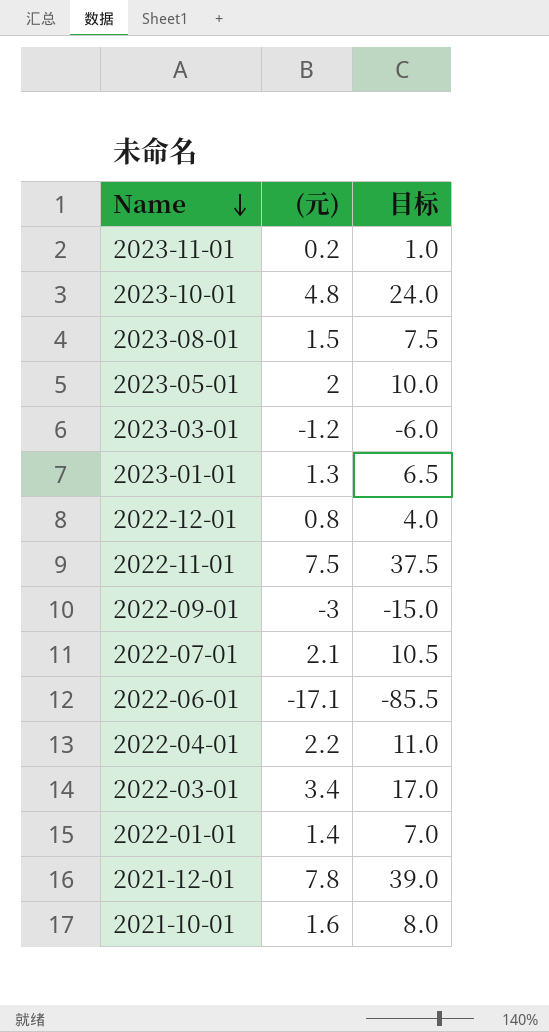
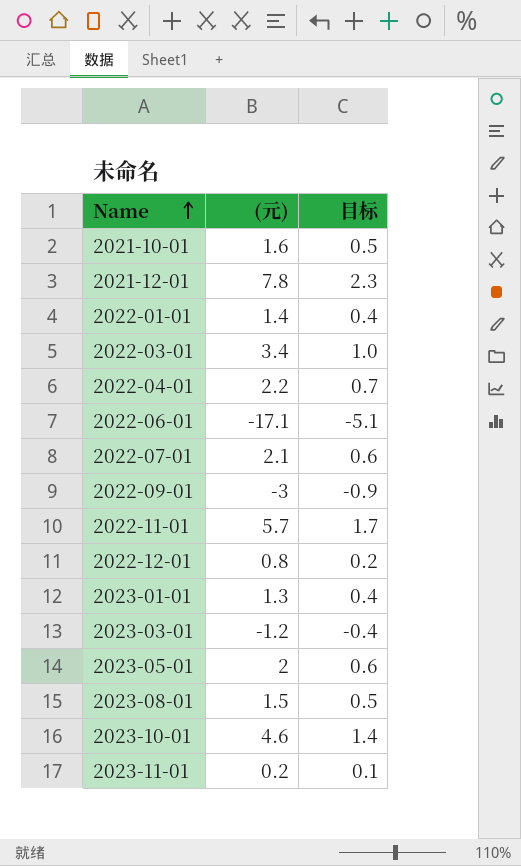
row order: Name descending -> Name ascending
column 目标 | formula: [(元)] * 5 -> [(元)] * 0.3
2022-11-01 | (元): 7.5 -> 5.7
2023-10-01 | (元): 4.8 -> 4.6

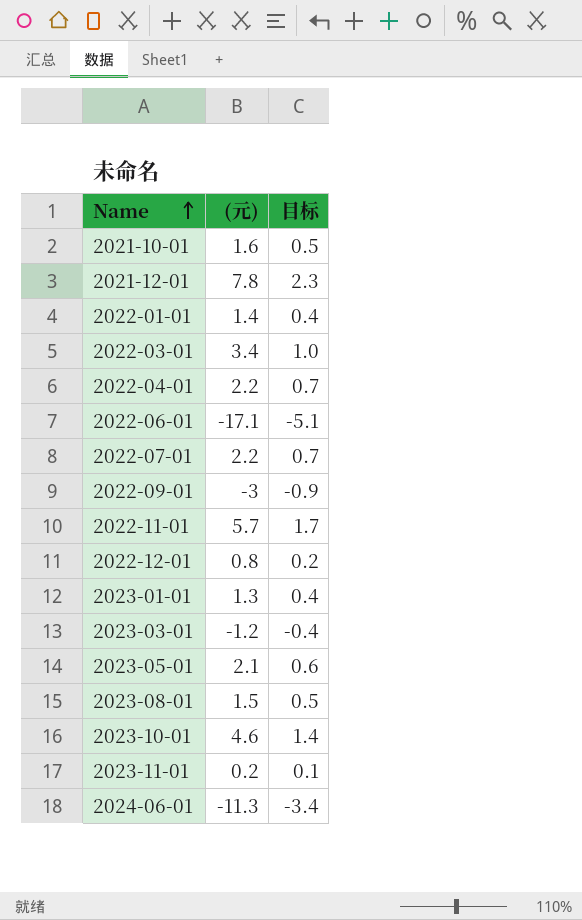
2022-07-01 | (元): 2.1 -> 2.2
2022-07-01 | 目标: 0.6 -> 0.7
2023-05-01 | (元): 2 -> 2.1
row 2024-06-01: none -> -11.3 | -3.4

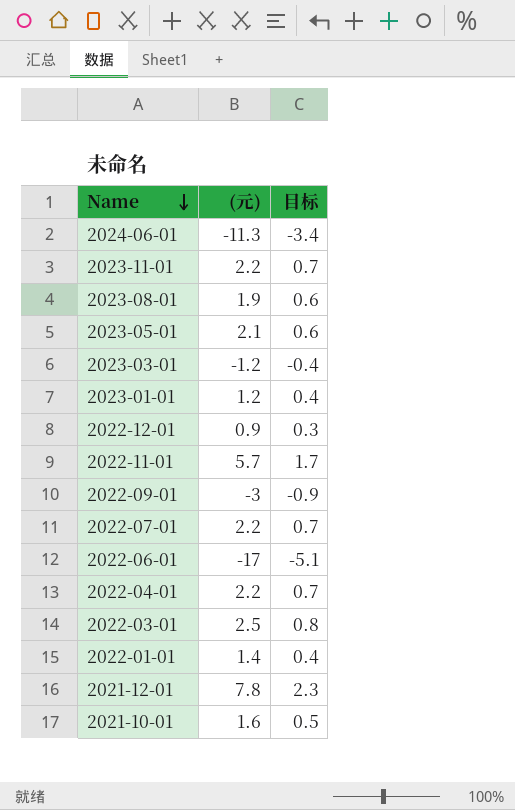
row order: Name ascending -> Name descending
row 2023-10-01: 4.6 | 1.4 -> none
2023-11-01 | (元): 0.2 -> 2.2
2023-11-01 | 目标: 0.1 -> 0.7
2023-08-01 | (元): 1.5 -> 1.9
2023-08-01 | 目标: 0.5 -> 0.6
2023-01-01 | (元): 1.3 -> 1.2
2022-12-01 | (元): 0.8 -> 0.9
2022-12-01 | 目标: 0.2 -> 0.3
2022-06-01 | (元): -17.1 -> -17
2022-03-01 | (元): 3.4 -> 2.5
2022-03-01 | 目标: 1.0 -> 0.8

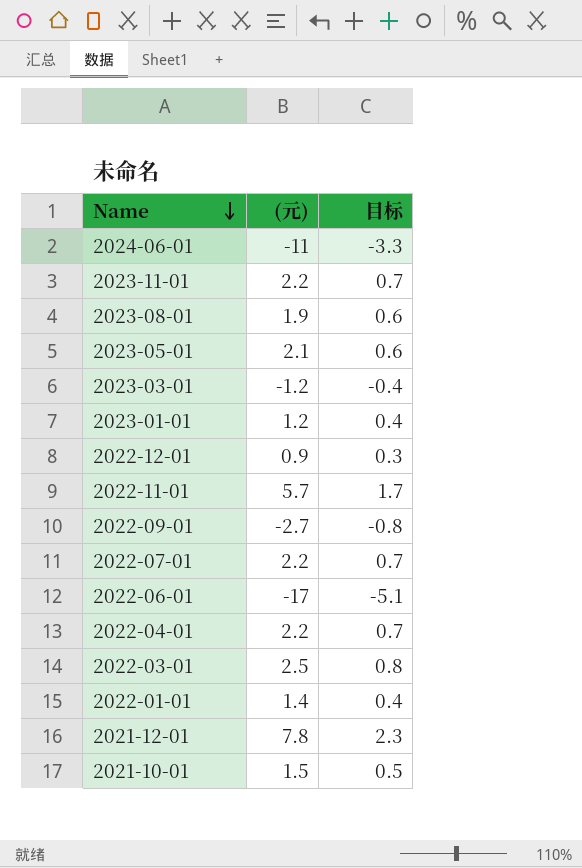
2024-06-01 | (元): -11.3 -> -11
2024-06-01 | 目标: -3.4 -> -3.3
2022-09-01 | (元): -3 -> -2.7
2022-09-01 | 目标: -0.9 -> -0.8
2021-10-01 | (元): 1.6 -> 1.5

